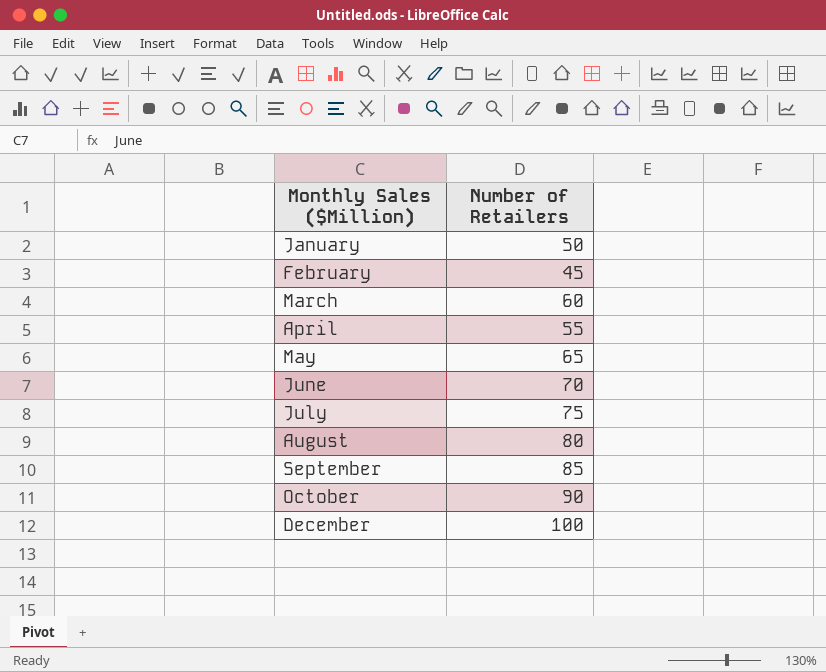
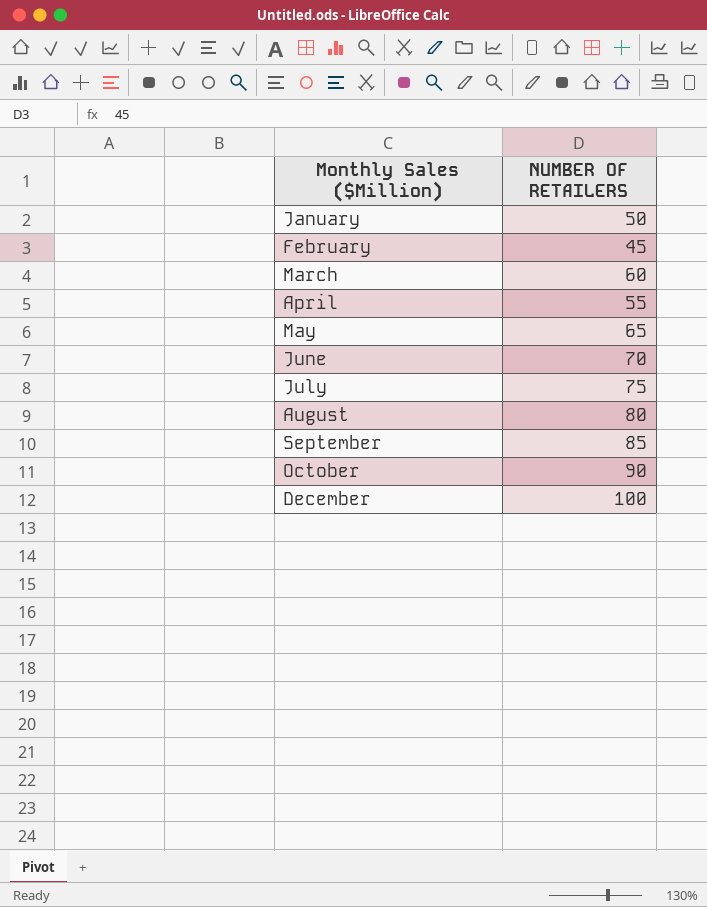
column name: Number of Retailers -> NUMBER OF RETAILERS

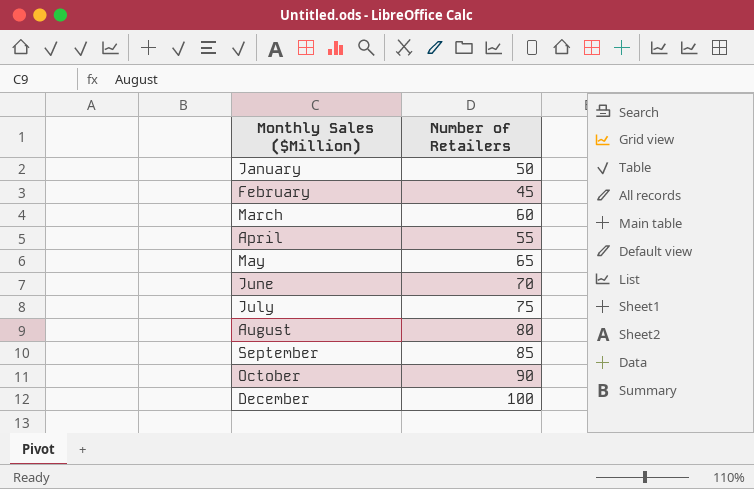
column name: NUMBER OF RETAILERS -> Number of Retailers

